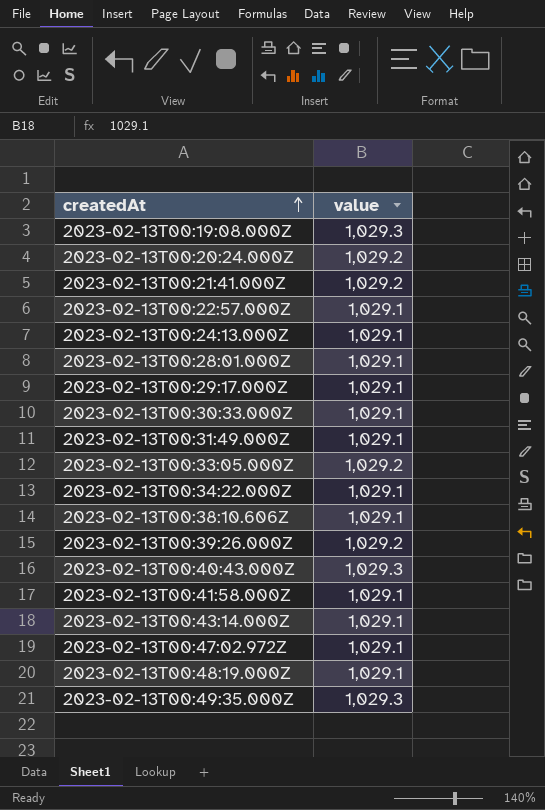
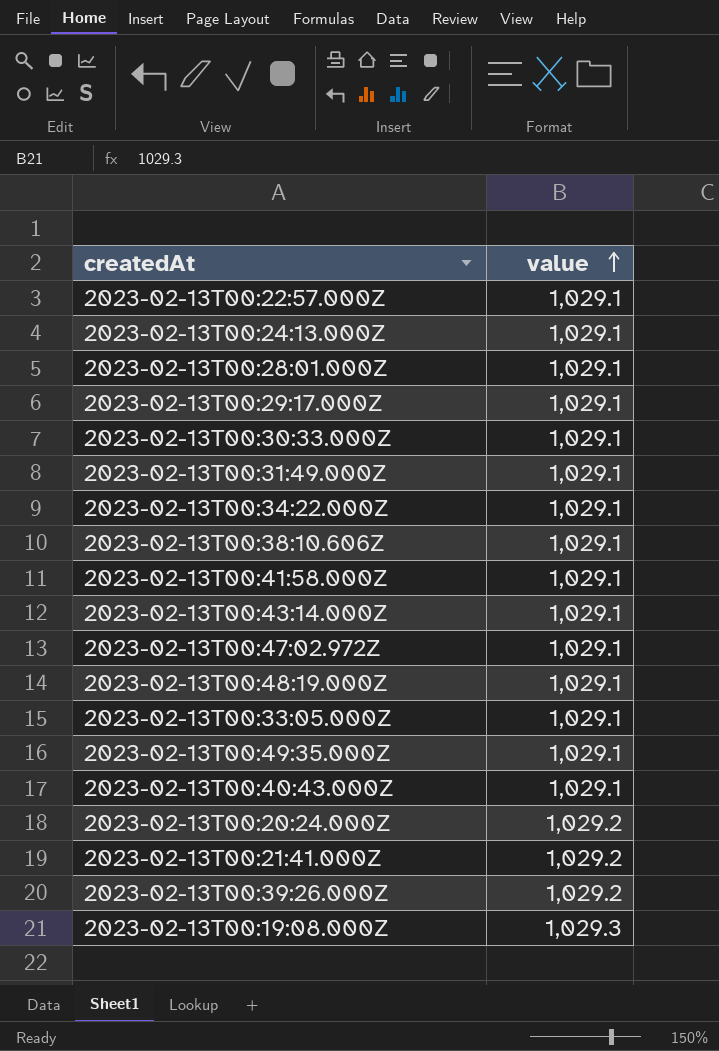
row order: createdAt ascending -> value ascending
2023-02-13T00:33:05.000Z | value: 1,029.2 -> 1,029.1
2023-02-13T00:49:35.000Z | value: 1,029.3 -> 1,029.1
2023-02-13T00:40:43.000Z | value: 1,029.3 -> 1,029.1

